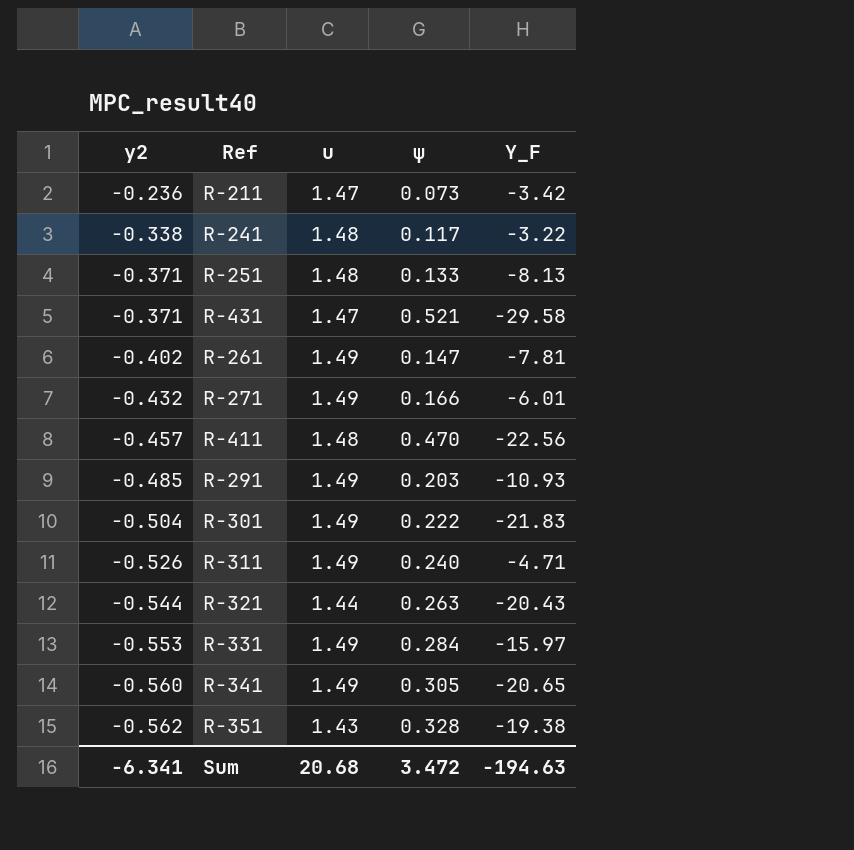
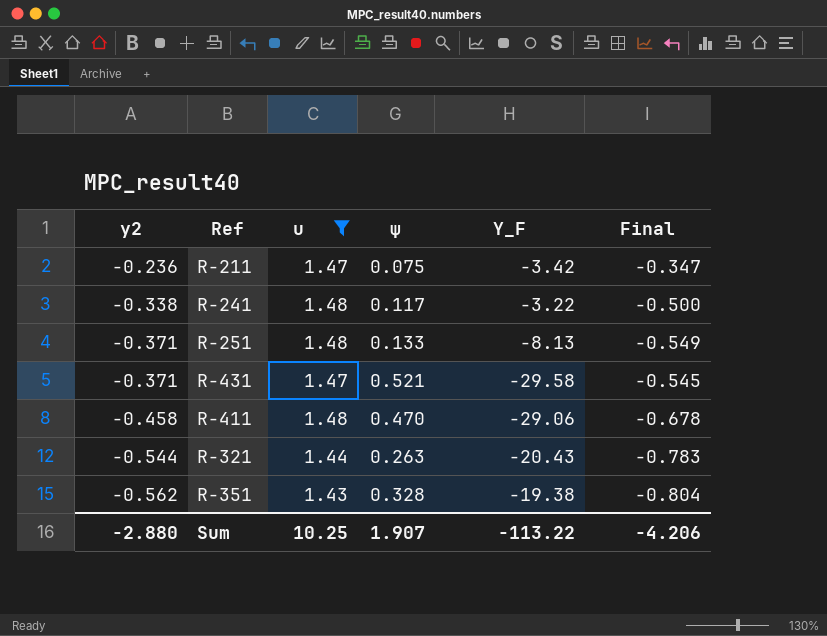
filter: none -> u != 1.49
column Final | formula: none -> [y2] * [u]
R-211 | ψ: 0.073 -> 0.075
R-411 | y2: -0.457 -> -0.458
R-411 | Y_F: -22.56 -> -29.06
Sum | y2: -6.341 -> -2.880
Sum | u: 20.68 -> 10.25
Sum | ψ: 3.472 -> 1.907
Sum | Y_F: -194.63 -> -113.22

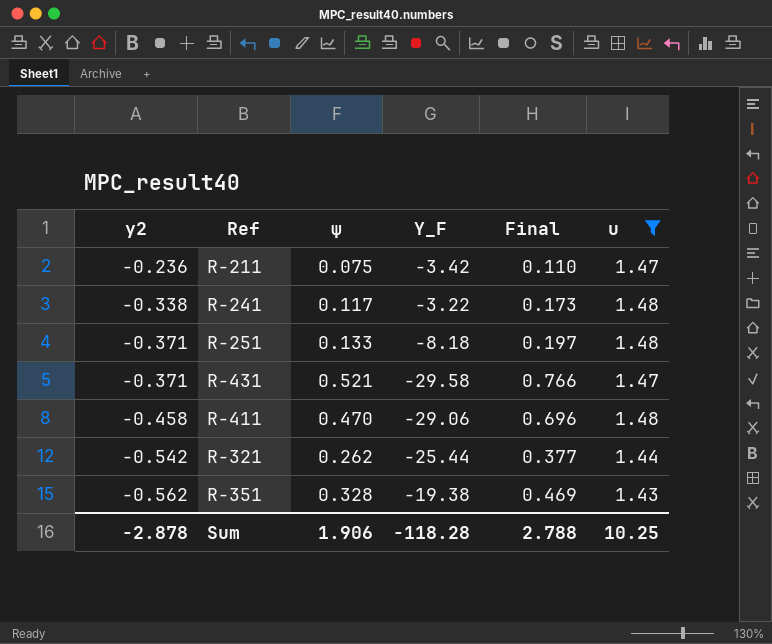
column Final | formula: [y2] * [u] -> [ψ] * [u]
column u | position: 3 -> 6
R-251 | Y_F: -8.13 -> -8.18
R-321 | y2: -0.544 -> -0.542
R-321 | ψ: 0.263 -> 0.262
R-321 | Y_F: -20.43 -> -25.44
Sum | y2: -2.880 -> -2.878
Sum | ψ: 1.907 -> 1.906
Sum | Y_F: -113.22 -> -118.28
Sum | Final: -4.206 -> 2.788

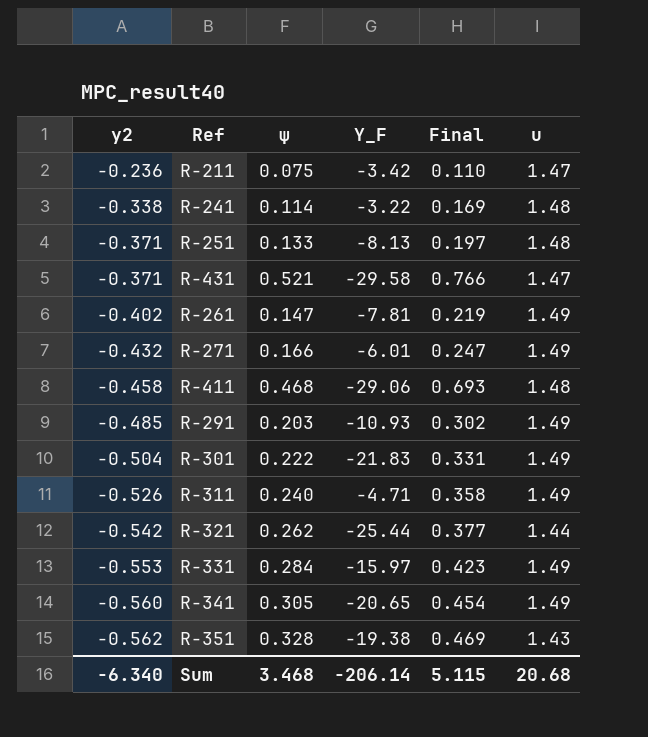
filter: u != 1.49 -> none
R-241 | ψ: 0.117 -> 0.114
R-241 | Final: 0.173 -> 0.169
R-251 | Y_F: -8.18 -> -8.13
R-411 | ψ: 0.470 -> 0.468
R-411 | Final: 0.696 -> 0.693
Sum | y2: -2.878 -> -6.340
Sum | ψ: 1.906 -> 3.468
Sum | Y_F: -118.28 -> -206.14
Sum | Final: 2.788 -> 5.115
Sum | u: 10.25 -> 20.68

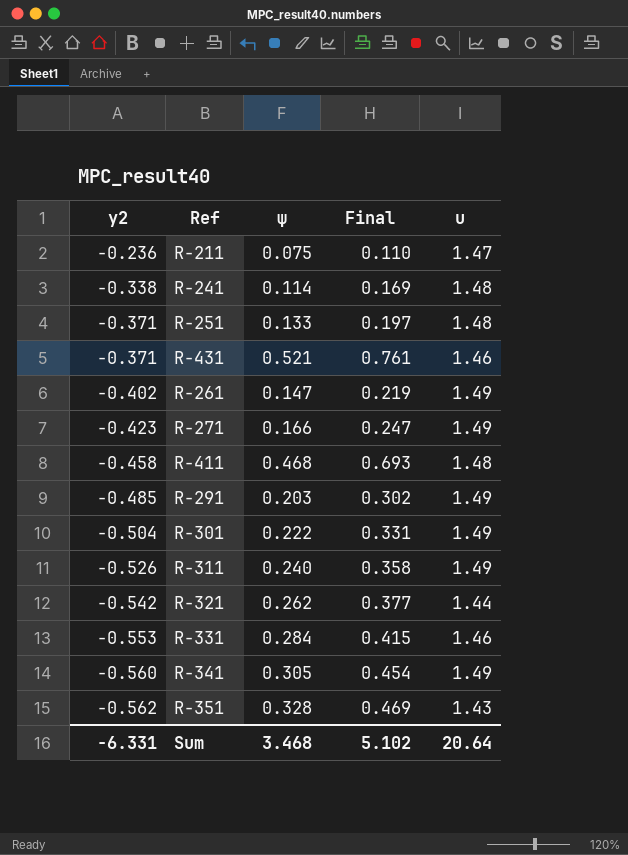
column Y_F | position: 4 -> none
R-431 | Final: 0.766 -> 0.761
R-431 | u: 1.47 -> 1.46
R-271 | y2: -0.432 -> -0.423
R-331 | Final: 0.423 -> 0.415
R-331 | u: 1.49 -> 1.46
Sum | y2: -6.340 -> -6.331
Sum | Final: 5.115 -> 5.102
Sum | u: 20.68 -> 20.64

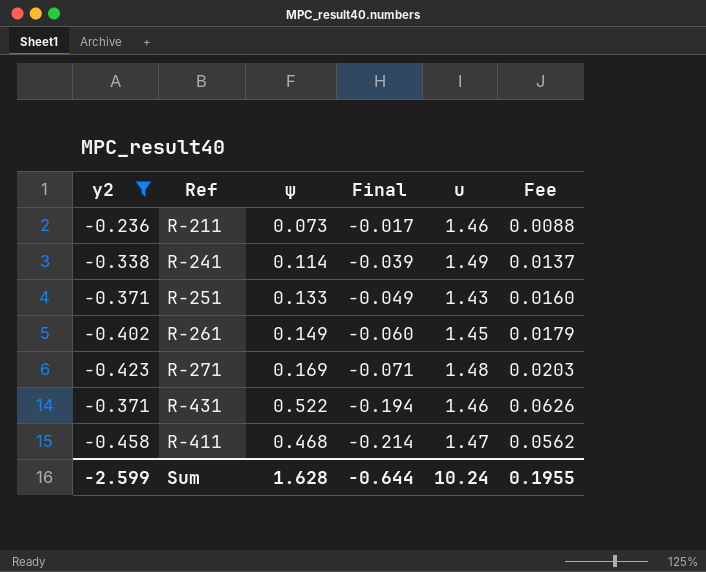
filter: none -> y2 >= -0.458
row order: y2 descending -> Final descending
column Final | formula: [ψ] * [u] -> [y2] * [ψ]
column Fee | formula: none -> [ψ] * 0.12
R-211 | ψ: 0.075 -> 0.073
R-211 | u: 1.47 -> 1.46
R-241 | u: 1.48 -> 1.49
R-251 | u: 1.48 -> 1.43
R-261 | ψ: 0.147 -> 0.149
R-261 | u: 1.49 -> 1.45
R-271 | ψ: 0.166 -> 0.169
R-271 | u: 1.49 -> 1.48
R-431 | ψ: 0.521 -> 0.522
R-411 | u: 1.48 -> 1.47
Sum | y2: -6.331 -> -2.599
Sum | ψ: 3.468 -> 1.628
Sum | Final: 5.102 -> -0.644
Sum | u: 20.64 -> 10.24

